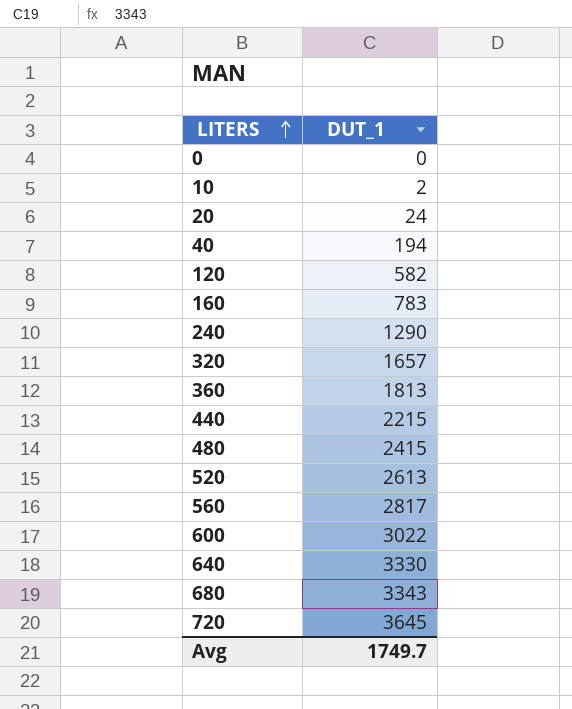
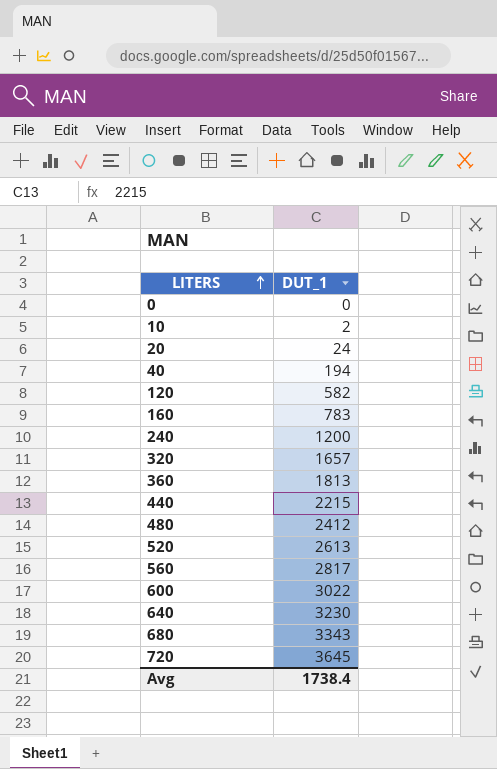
240 | DUT_1: 1290 -> 1200
480 | DUT_1: 2415 -> 2412
640 | DUT_1: 3330 -> 3230
Avg | DUT_1: 1749.7 -> 1738.4

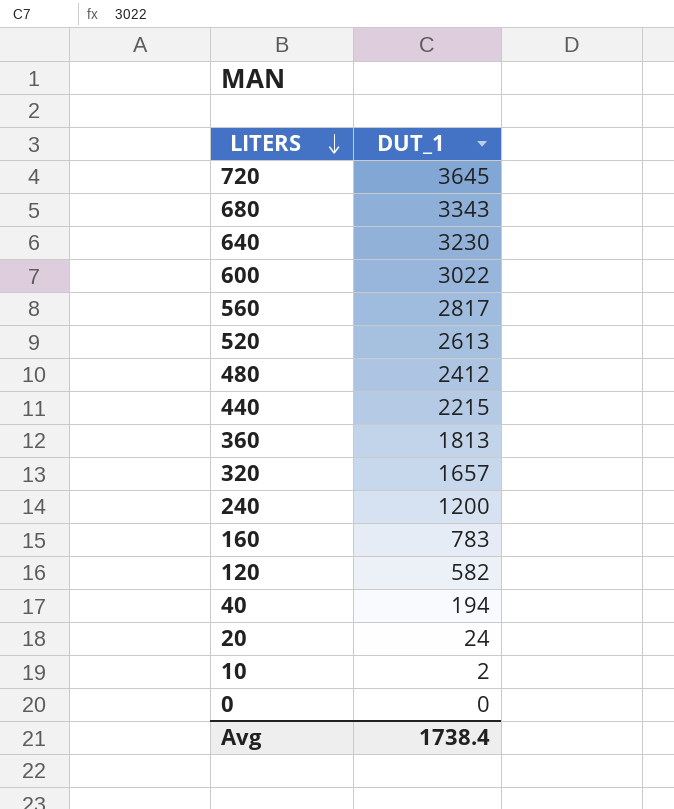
row order: LITERS ascending -> LITERS descending

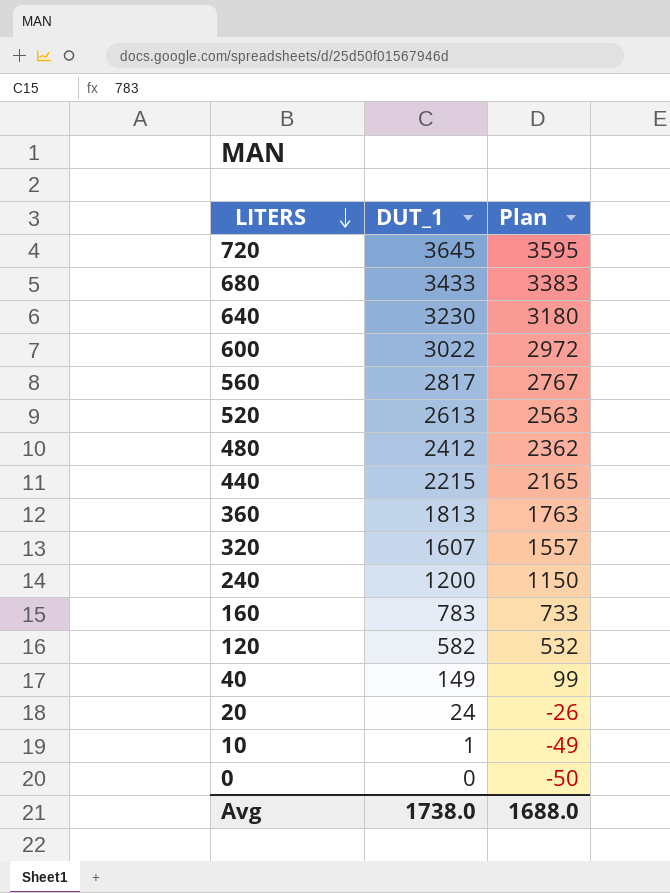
column Plan | formula: none -> [DUT_1] - 50
680 | DUT_1: 3343 -> 3433
320 | DUT_1: 1657 -> 1607
40 | DUT_1: 194 -> 149
10 | DUT_1: 2 -> 1
Avg | DUT_1: 1738.4 -> 1738.0

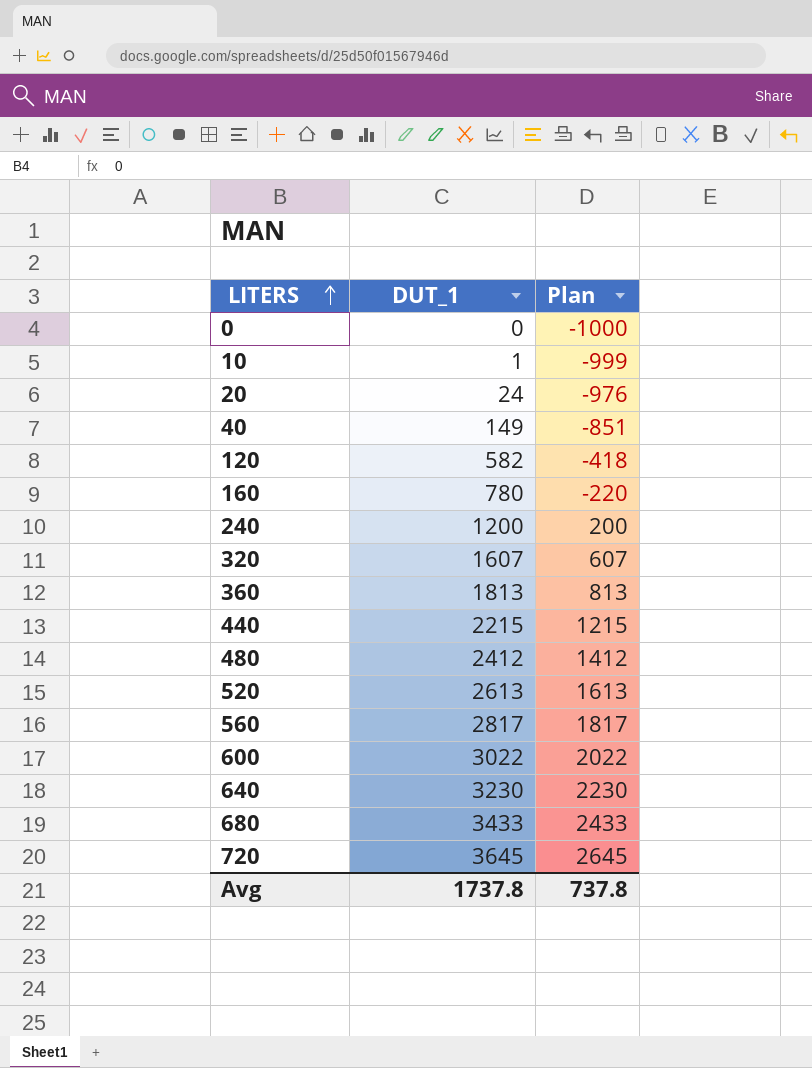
row order: LITERS descending -> LITERS ascending
column Plan | formula: [DUT_1] - 50 -> [DUT_1] - 1000
160 | DUT_1: 783 -> 780
Avg | DUT_1: 1738.0 -> 1737.8
Avg | Plan: 1688.0 -> 737.8

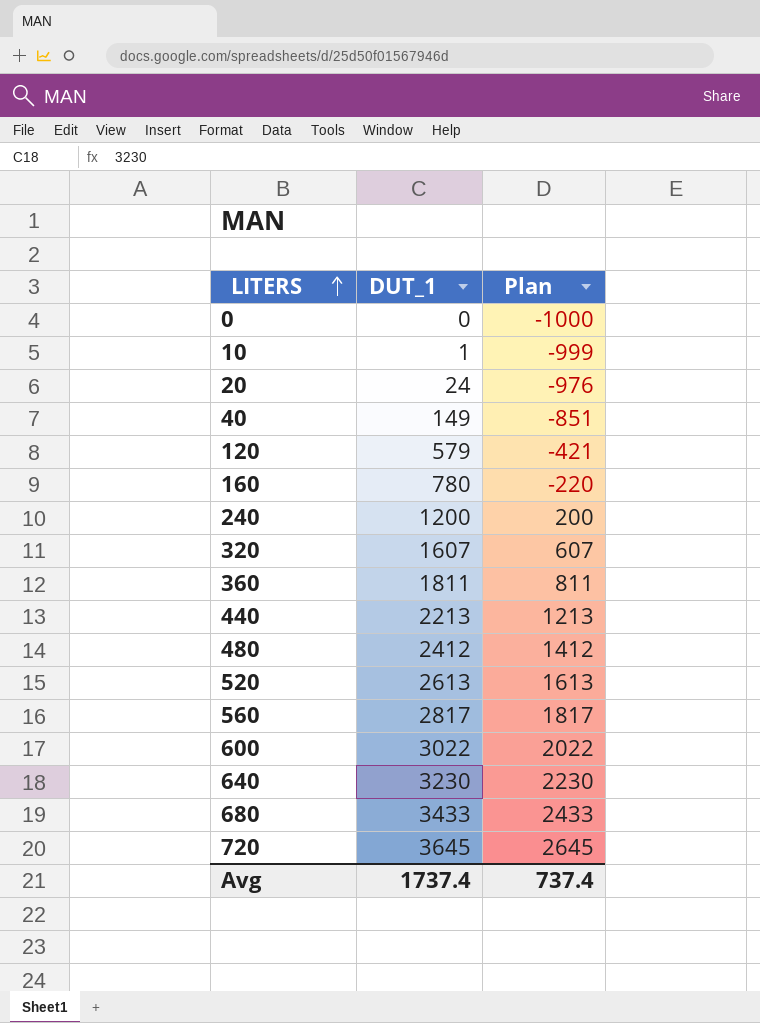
120 | DUT_1: 582 -> 579
120 | Plan: -418 -> -421
360 | DUT_1: 1813 -> 1811
360 | Plan: 813 -> 811
440 | DUT_1: 2215 -> 2213
440 | Plan: 1215 -> 1213
Avg | DUT_1: 1737.8 -> 1737.4
Avg | Plan: 737.8 -> 737.4

